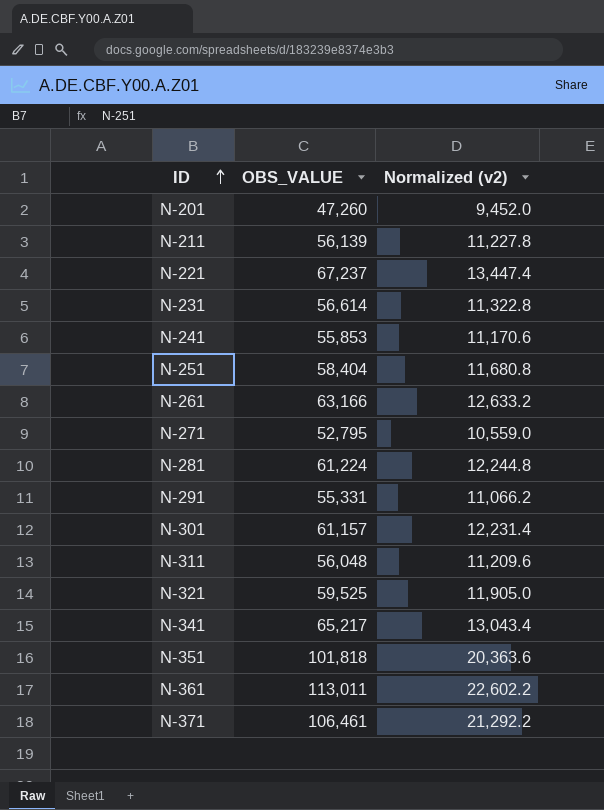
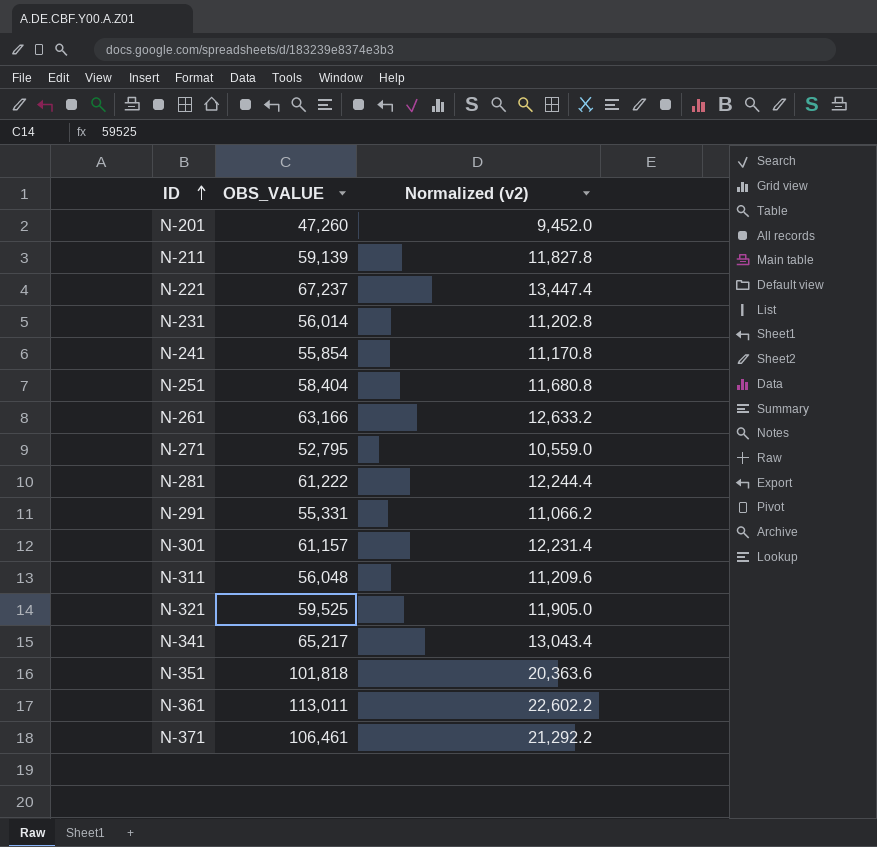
N-211 | OBS_VALUE: 56,139 -> 59,139
N-211 | Normalized (v2): 11,227.8 -> 11,827.8
N-231 | OBS_VALUE: 56,614 -> 56,014
N-231 | Normalized (v2): 11,322.8 -> 11,202.8
N-241 | OBS_VALUE: 55,853 -> 55,854
N-241 | Normalized (v2): 11,170.6 -> 11,170.8
N-281 | OBS_VALUE: 61,224 -> 61,222
N-281 | Normalized (v2): 12,244.8 -> 12,244.4

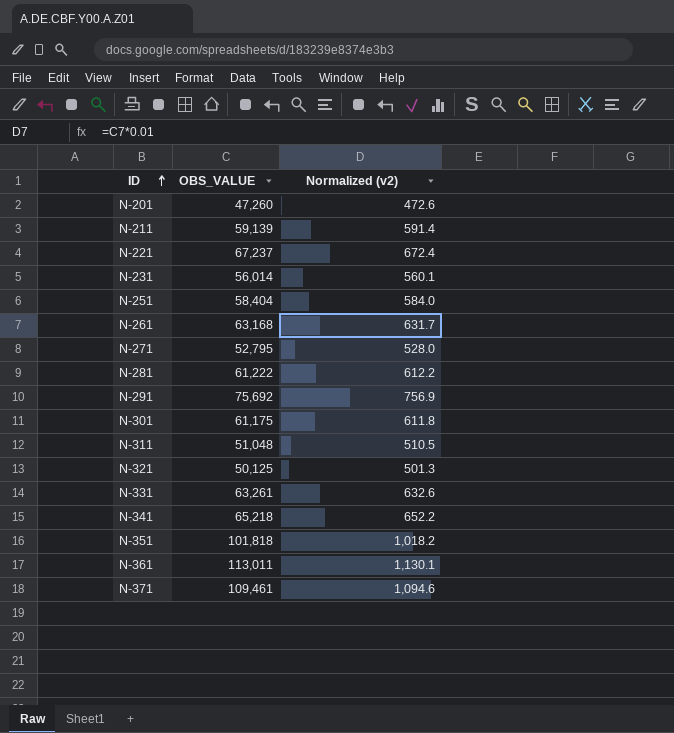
column Normalized (v2) | formula: [OBS_VALUE] * 0.2 -> [OBS_VALUE] * 0.01
row N-241: 55,854 | 11,170.8 -> none
N-261 | OBS_VALUE: 63,166 -> 63,168
N-291 | OBS_VALUE: 55,331 -> 75,692
N-301 | OBS_VALUE: 61,157 -> 61,175
N-311 | OBS_VALUE: 56,048 -> 51,048
N-321 | OBS_VALUE: 59,525 -> 50,125
row N-331: none -> 63,261 | 632.6
N-341 | OBS_VALUE: 65,217 -> 65,218
N-371 | OBS_VALUE: 106,461 -> 109,461

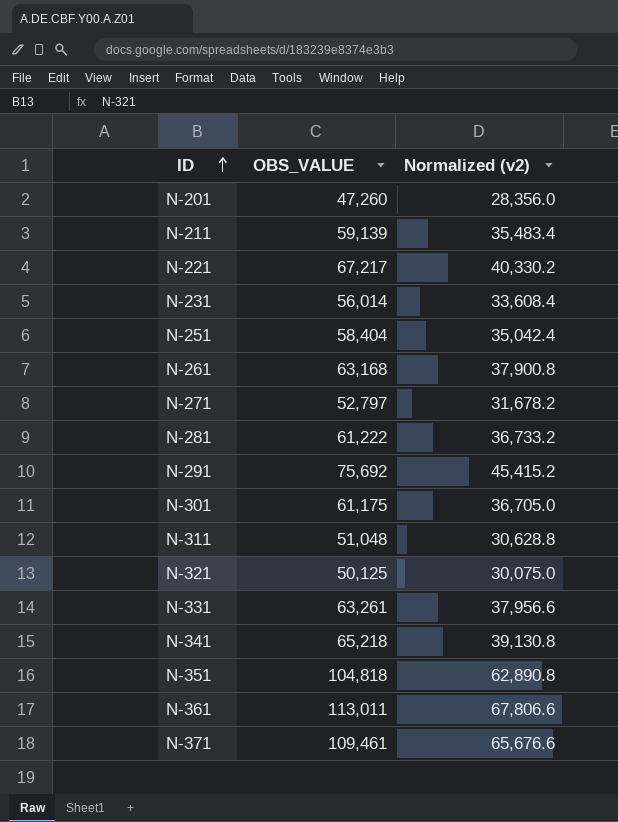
column Normalized (v2) | formula: [OBS_VALUE] * 0.01 -> [OBS_VALUE] * 0.6
N-221 | OBS_VALUE: 67,237 -> 67,217
N-271 | OBS_VALUE: 52,795 -> 52,797
N-351 | OBS_VALUE: 101,818 -> 104,818

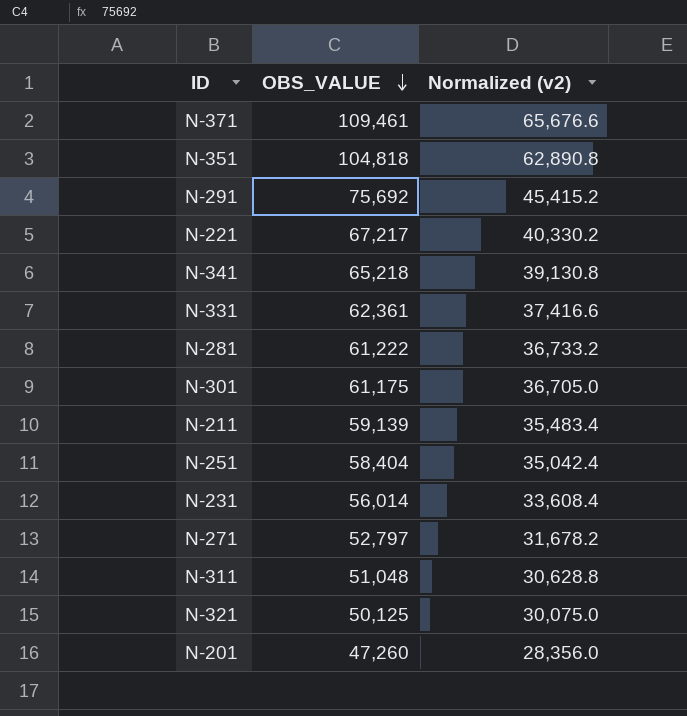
row order: ID ascending -> OBS_VALUE descending
row N-261: 63,168 | 37,900.8 -> none
row N-361: 113,011 | 67,806.6 -> none
N-331 | OBS_VALUE: 63,261 -> 62,361
N-331 | Normalized (v2): 37,956.6 -> 37,416.6

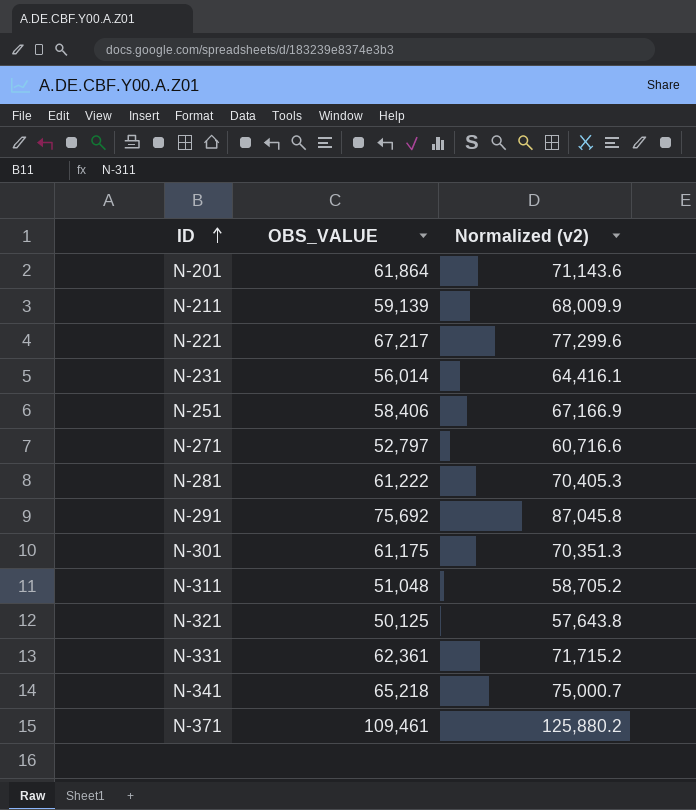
row order: OBS_VALUE descending -> ID ascending
column Normalized (v2) | formula: [OBS_VALUE] * 0.6 -> [OBS_VALUE] * 1.15
row N-351: 104,818 | 62,890.8 -> none
N-201 | OBS_VALUE: 47,260 -> 61,864
N-251 | OBS_VALUE: 58,404 -> 58,406

